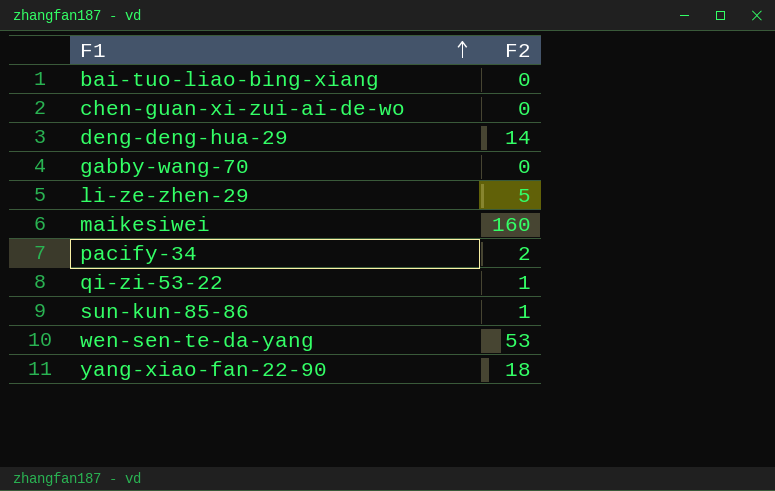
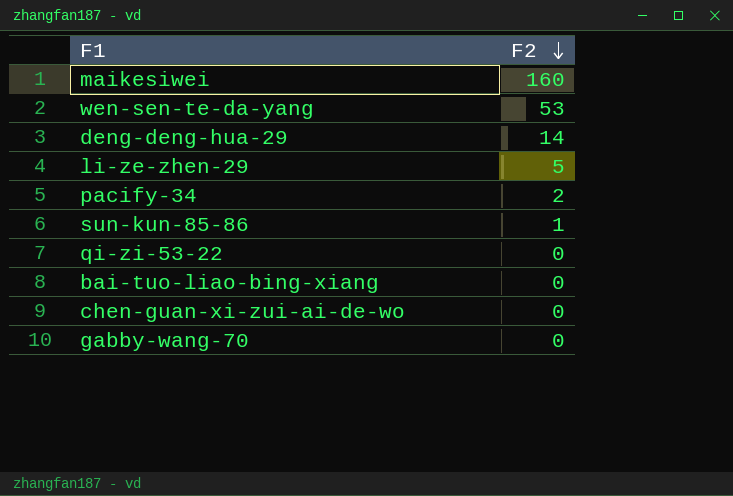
row order: F1 ascending -> F2 descending
row yang-xiao-fan-22-90: 18 -> none
qi-zi-53-22 | F2: 1 -> 0

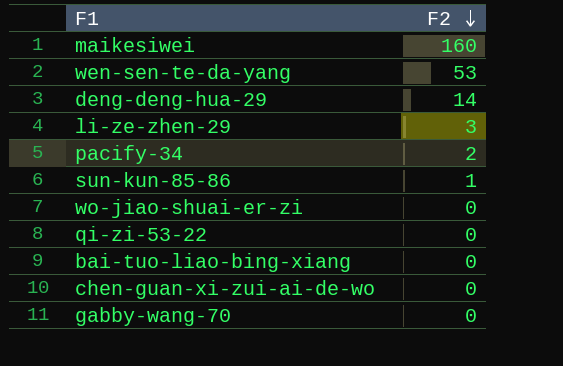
li-ze-zhen-29 | F2: 5 -> 3
row wo-jiao-shuai-er-zi: none -> 0

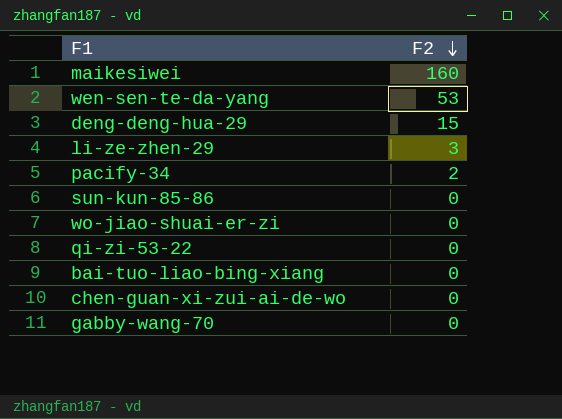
deng-deng-hua-29 | F2: 14 -> 15
sun-kun-85-86 | F2: 1 -> 0

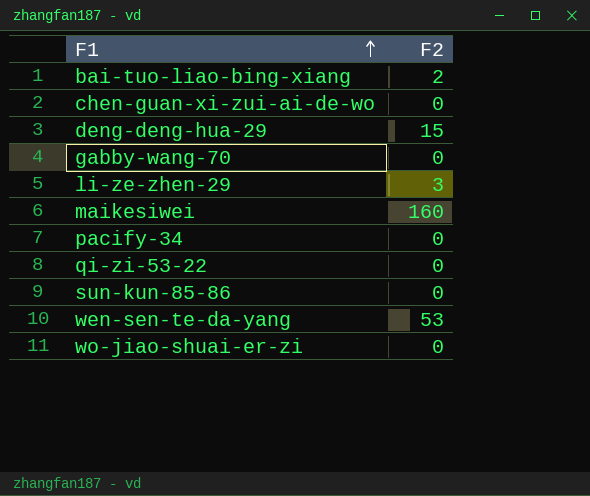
row order: F2 descending -> F1 ascending
bai-tuo-liao-bing-xiang | F2: 0 -> 2
pacify-34 | F2: 2 -> 0

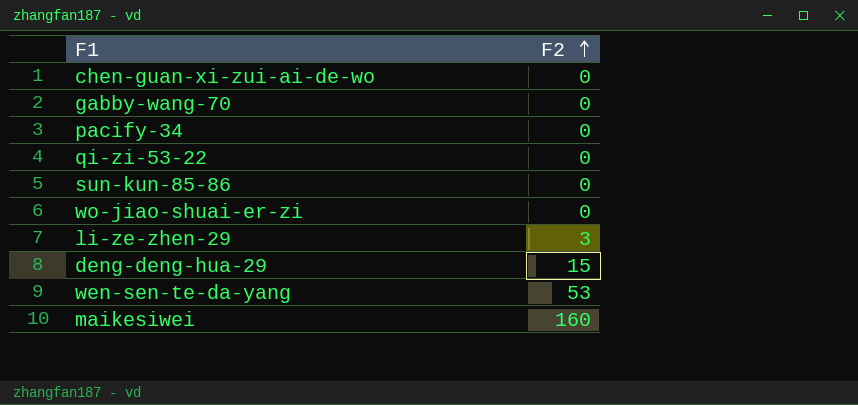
row order: F1 ascending -> F2 ascending
row bai-tuo-liao-bing-xiang: 2 -> none

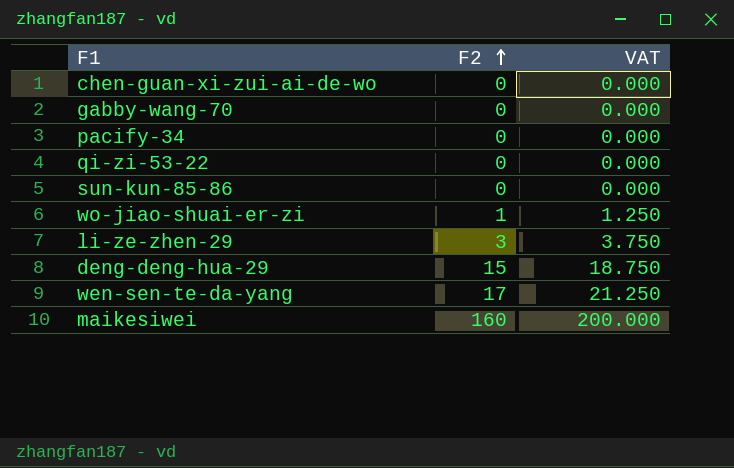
column VAT | formula: none -> [F2] * 1.25
wo-jiao-shuai-er-zi | F2: 0 -> 1
wen-sen-te-da-yang | F2: 53 -> 17

